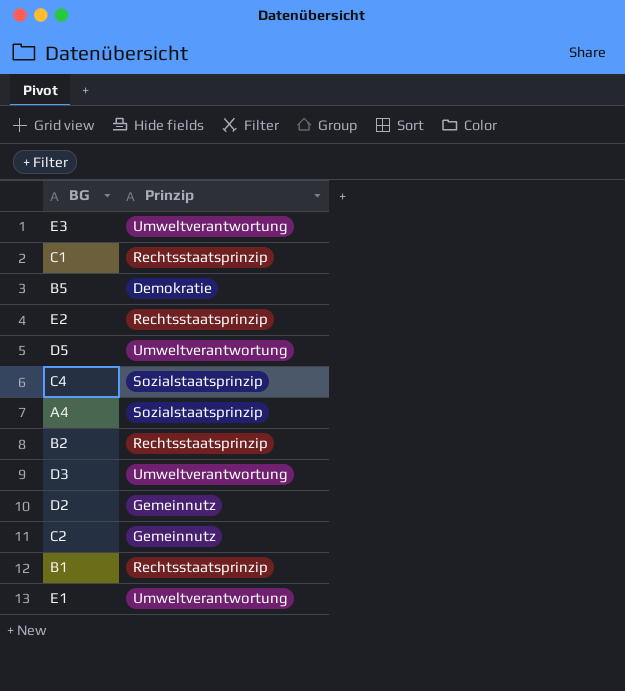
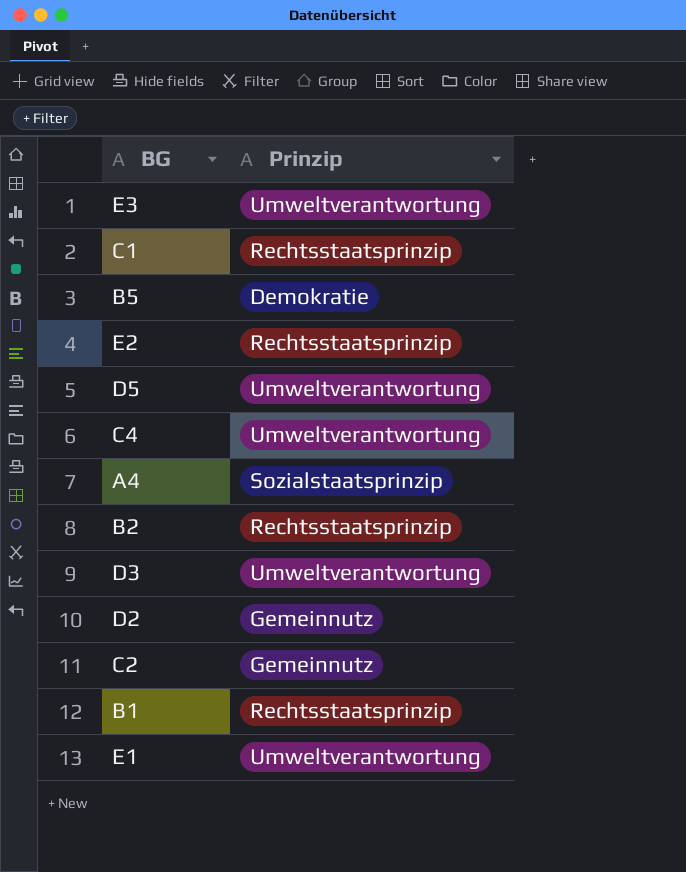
C4 | Prinzip: Sozialstaatsprinzip -> Umweltverantwortung

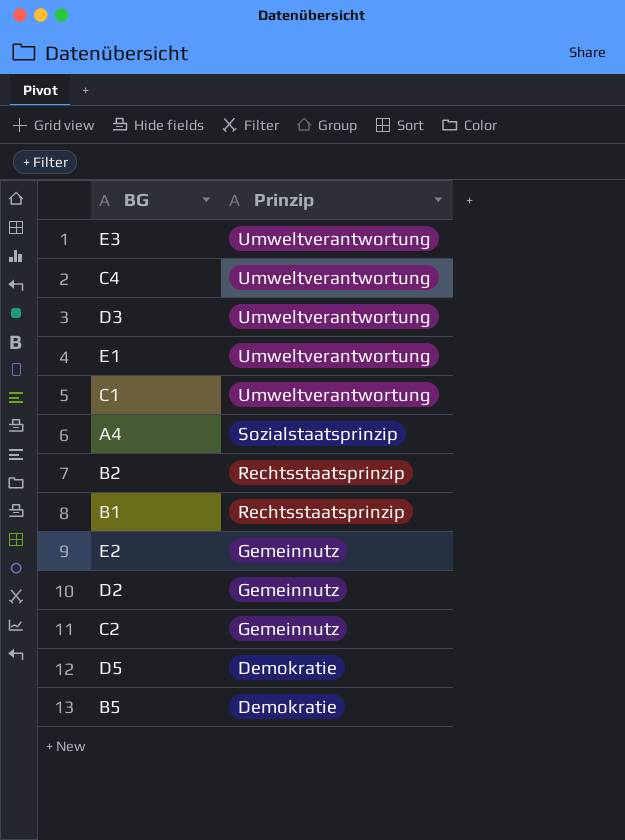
row order: none -> Prinzip descending
C1 | Prinzip: Rechtsstaatsprinzip -> Umweltverantwortung
E2 | Prinzip: Rechtsstaatsprinzip -> Gemeinnutz
D5 | Prinzip: Umweltverantwortung -> Demokratie

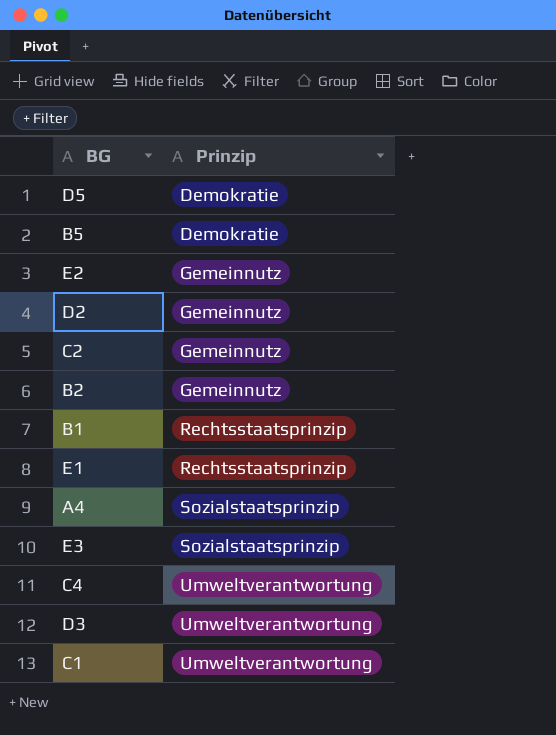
row order: Prinzip descending -> Prinzip ascending
B2 | Prinzip: Rechtsstaatsprinzip -> Gemeinnutz
E1 | Prinzip: Umweltverantwortung -> Rechtsstaatsprinzip
E3 | Prinzip: Umweltverantwortung -> Sozialstaatsprinzip

